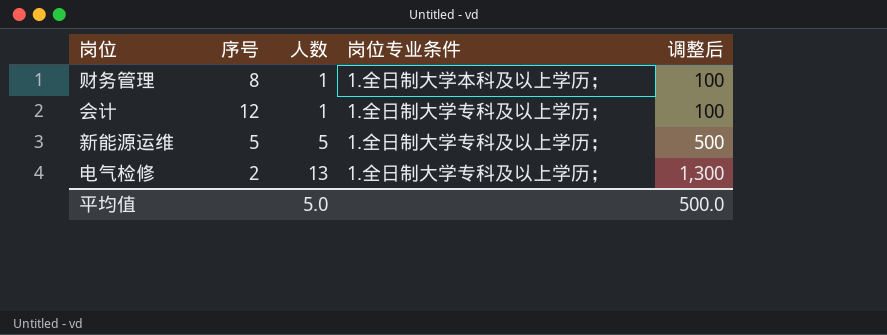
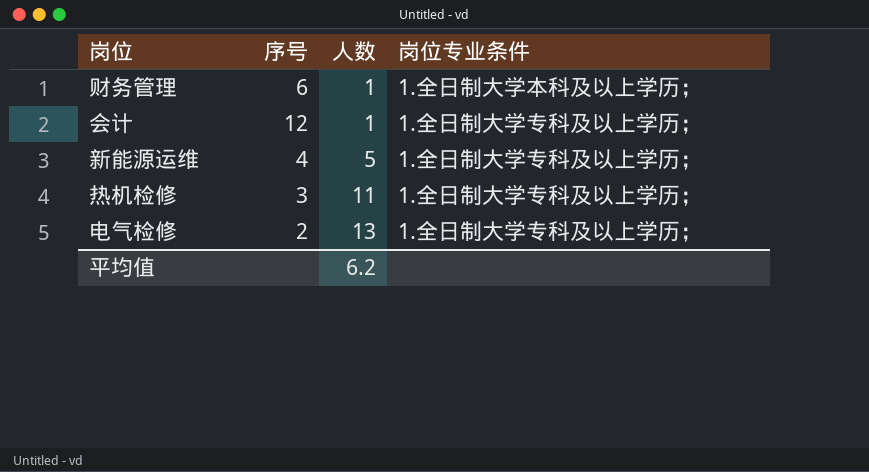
column 调整后 | formula: [人数] * 100 -> none
财务管理 | 序号: 8 -> 6
新能源运维 | 序号: 5 -> 4
row 热机检修: none -> 3 | 11 | 1.全日制大学专科及以上学历；
平均值 | 人数: 5.0 -> 6.2

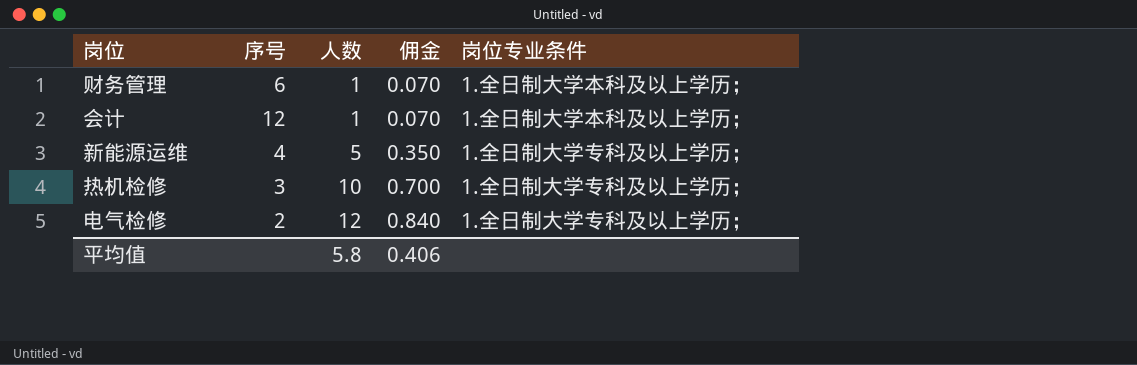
column 佣金 | formula: none -> [人数] * 0.07
会计 | 岗位专业条件: 1.全日制大学专科及以上学历； -> 1.全日制大学本科及以上学历；
热机检修 | 人数: 11 -> 10
电气检修 | 人数: 13 -> 12
平均值 | 人数: 6.2 -> 5.8

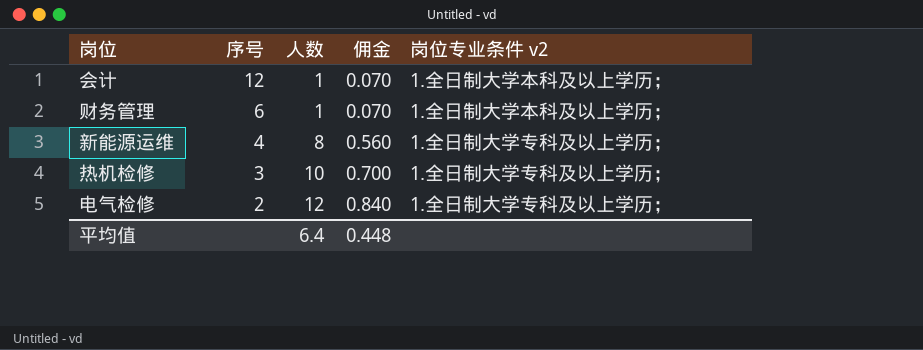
row order: 人数 ascending -> 序号 descending
column name: 岗位专业条件 -> 岗位专业条件 v2
新能源运维 | 人数: 5 -> 8
新能源运维 | 佣金: 0.350 -> 0.560
平均值 | 人数: 5.8 -> 6.4
平均值 | 佣金: 0.406 -> 0.448

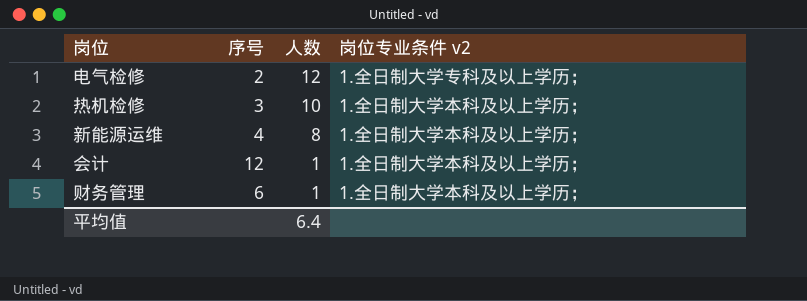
row order: 序号 descending -> 人数 descending
column 佣金 | formula: [人数] * 0.07 -> none
热机检修 | 岗位专业条件 v2: 1.全日制大学专科及以上学历； -> 1.全日制大学本科及以上学历；
新能源运维 | 岗位专业条件 v2: 1.全日制大学专科及以上学历； -> 1.全日制大学本科及以上学历；

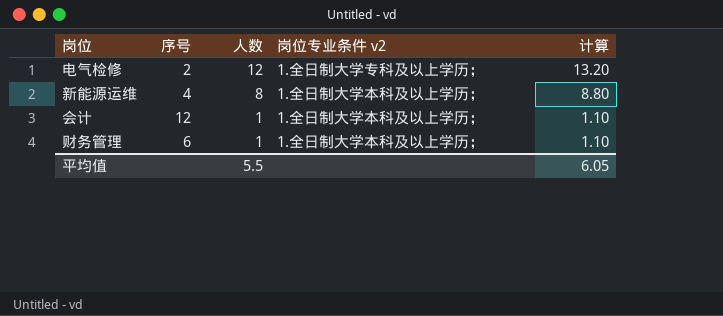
column 计算 | formula: none -> [人数] * 1.1
row 热机检修: 3 | 10 | 1.全日制大学本科及以上学历； -> none
平均值 | 人数: 6.4 -> 5.5

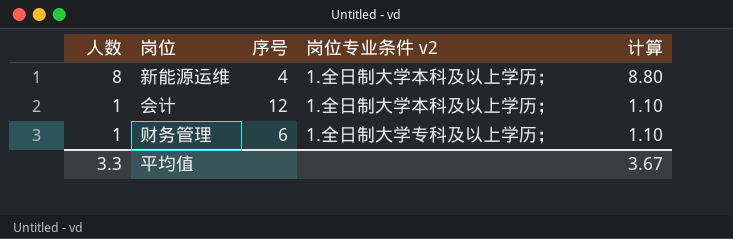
column 人数 | position: 3 -> 1
row 电气检修: 2 | 12 | 1.全日制大学专科及以上学历； | 13.20 -> none
财务管理 | 岗位专业条件 v2: 1.全日制大学本科及以上学历； -> 1.全日制大学专科及以上学历；
平均值 | 人数: 5.5 -> 3.3
平均值 | 计算: 6.05 -> 3.67

